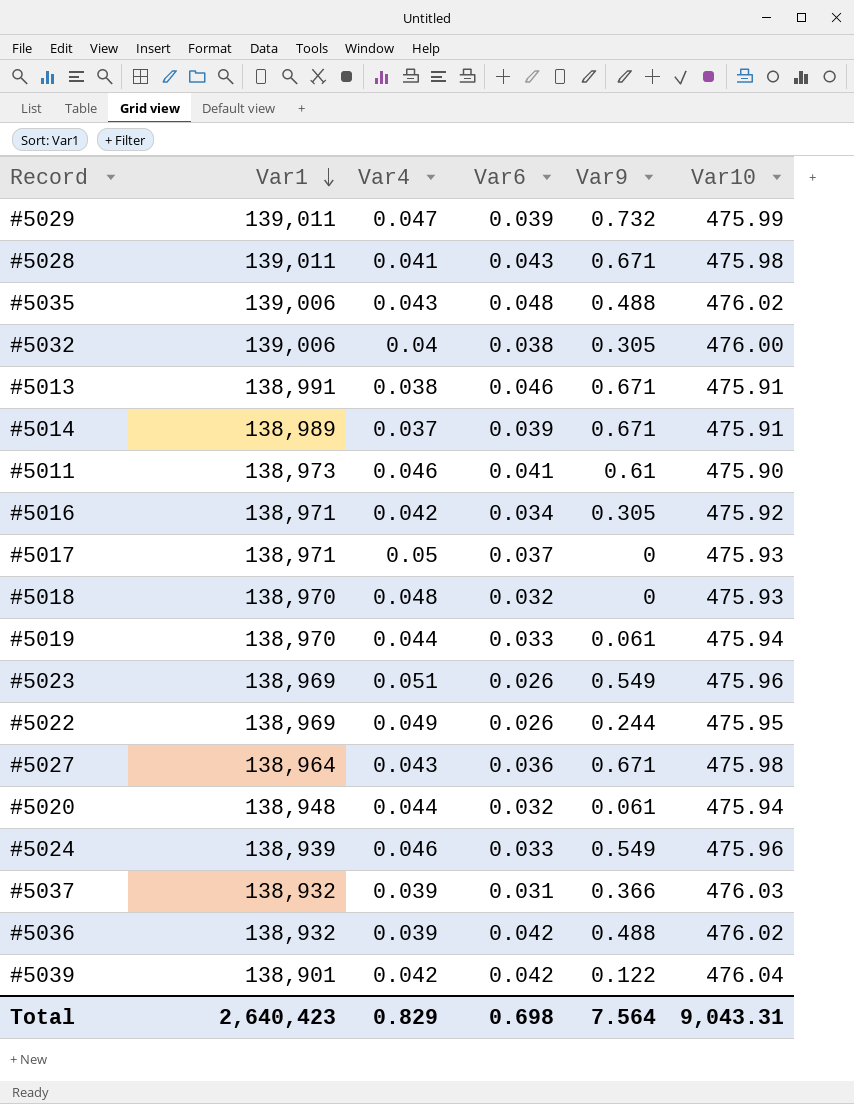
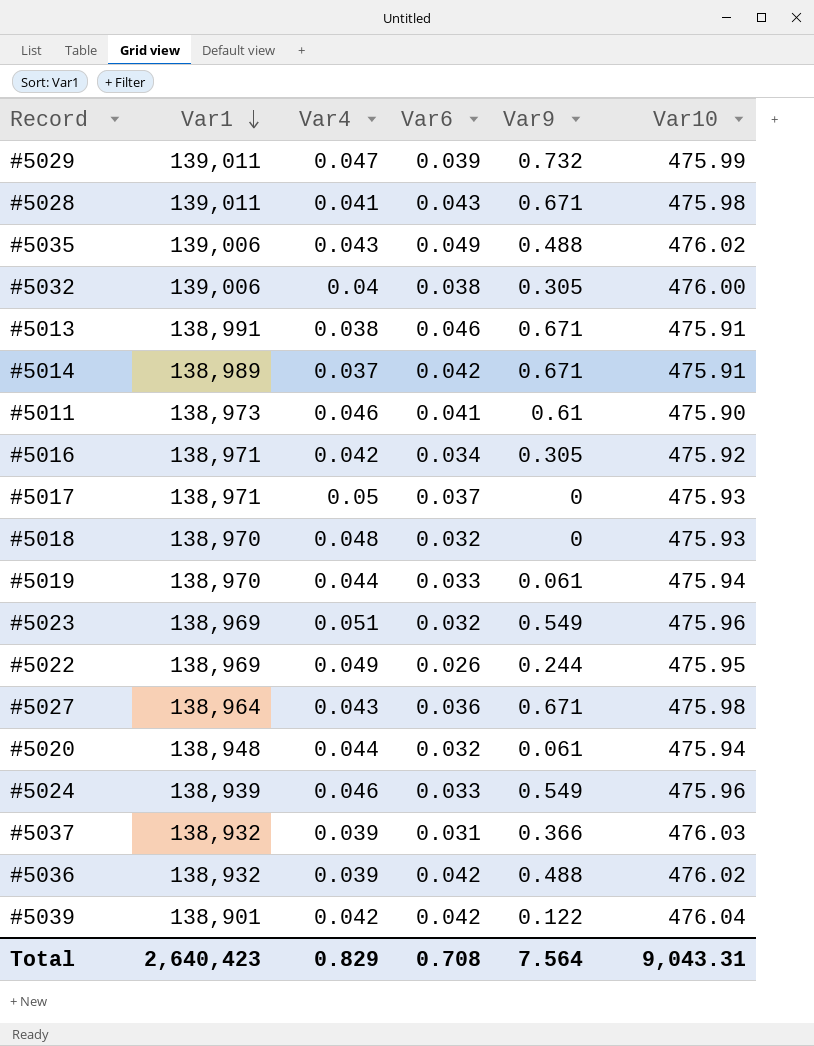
#5035 | Var6: 0.048 -> 0.049
#5014 | Var6: 0.039 -> 0.042
#5023 | Var6: 0.026 -> 0.032
Total | Var6: 0.698 -> 0.708

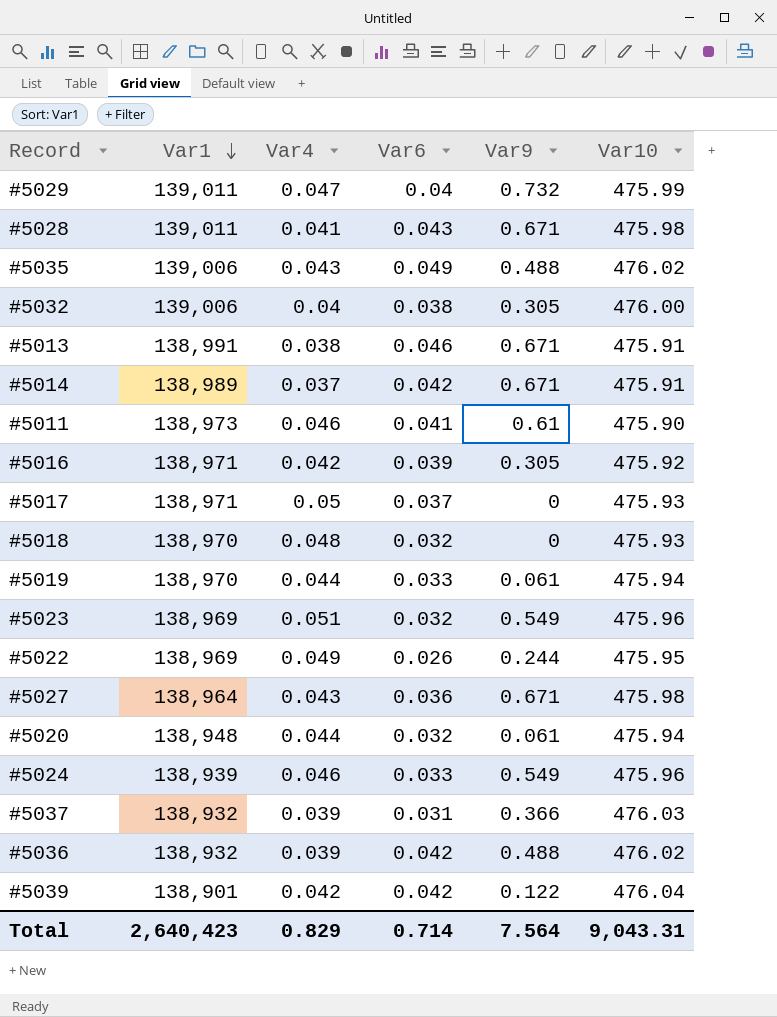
#5029 | Var6: 0.039 -> 0.04
#5016 | Var6: 0.034 -> 0.039
Total | Var6: 0.708 -> 0.714

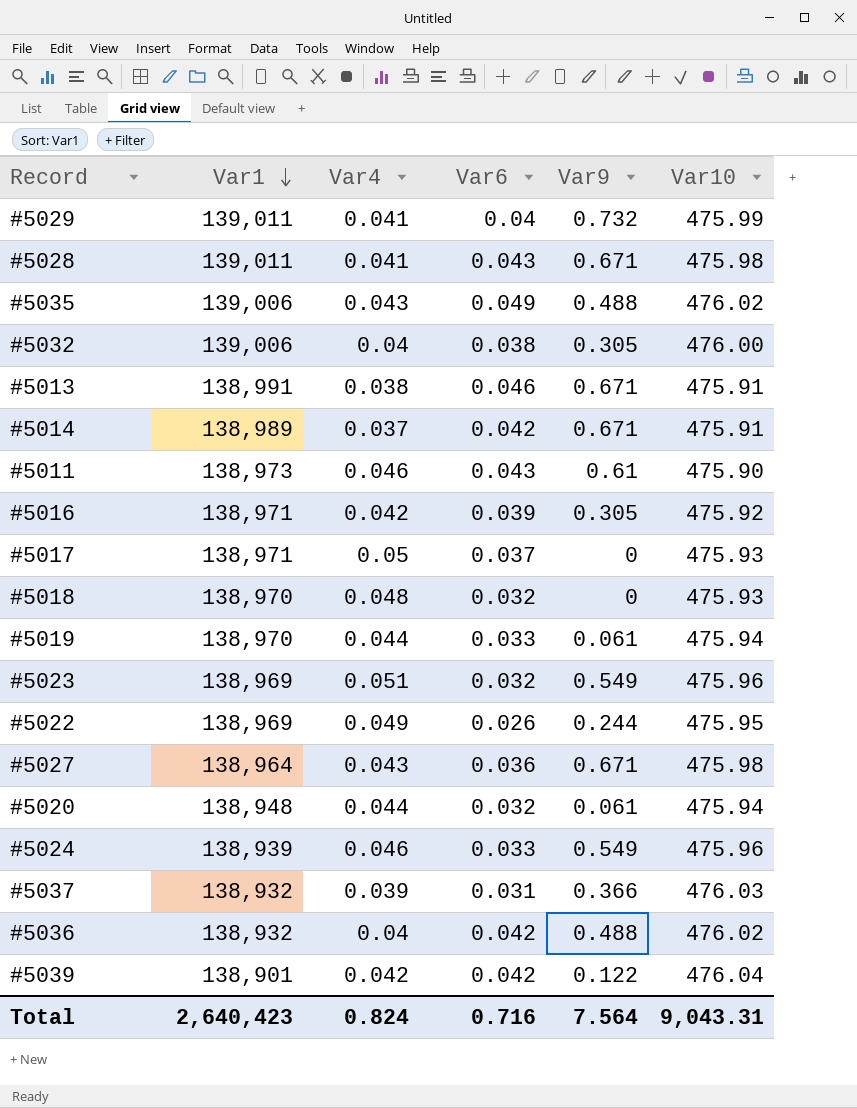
#5029 | Var4: 0.047 -> 0.041
#5011 | Var6: 0.041 -> 0.043
#5036 | Var4: 0.039 -> 0.04
Total | Var4: 0.829 -> 0.824
Total | Var6: 0.714 -> 0.716

